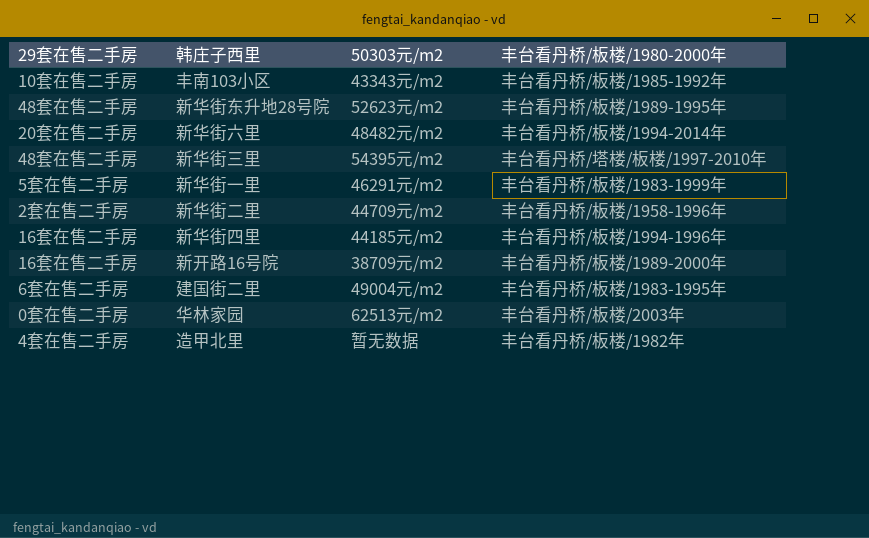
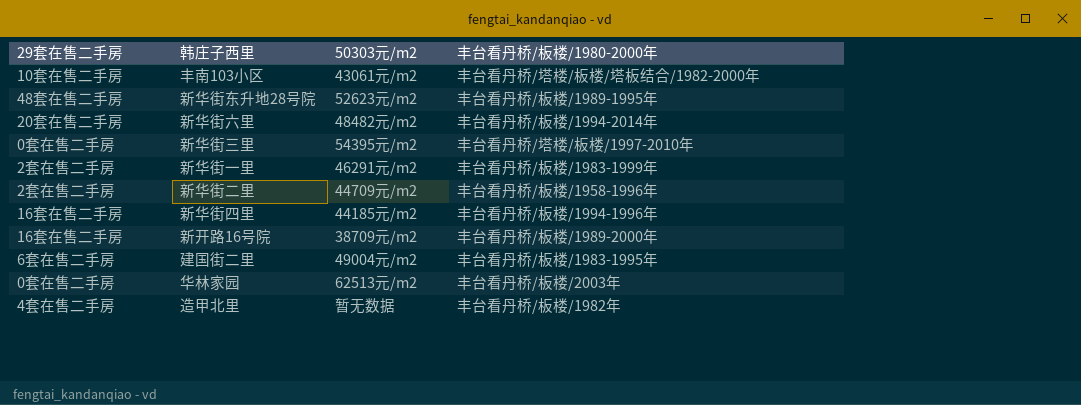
丰南103小区 | 50303元/m2: 43343元/m2 -> 43061元/m2
丰南103小区 | 丰台看丹桥/板楼/1980-2000年: 丰台看丹桥/板楼/1985-1992年 -> 丰台看丹桥/塔楼/板楼/塔板结合/1982-2000年
新华街三里 | 29套在售二手房: 48套在售二手房 -> 0套在售二手房
新华街一里 | 29套在售二手房: 5套在售二手房 -> 2套在售二手房

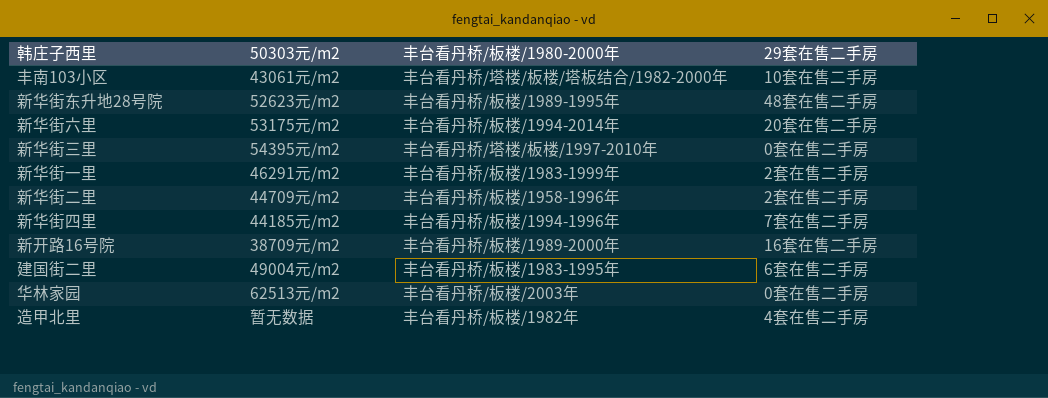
column 29套在售二手房 | position: 1 -> 4
新华街六里 | 50303元/m2: 48482元/m2 -> 53175元/m2
新华街四里 | 29套在售二手房: 16套在售二手房 -> 7套在售二手房

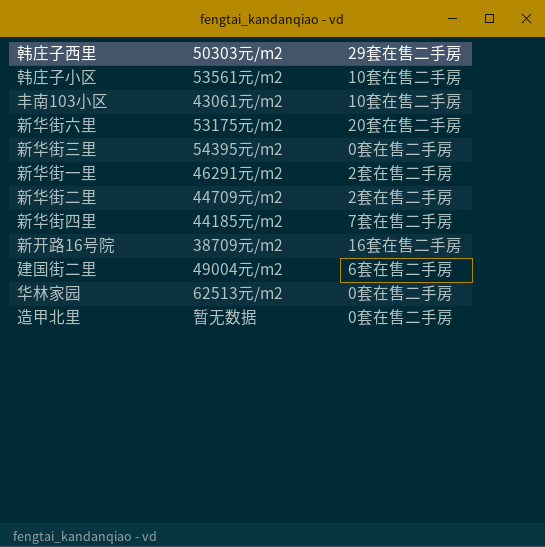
column 丰台看丹桥/板楼/1980-2000年 | position: 3 -> none
row 新华街东升地28号院: 52623元/m2 | 丰台看丹桥/板楼/1989-1995年 | 48套在售二手房 -> none
row 韩庄子小区: none -> 53561元/m2 | 10套在售二手房
造甲北里 | 29套在售二手房: 4套在售二手房 -> 0套在售二手房

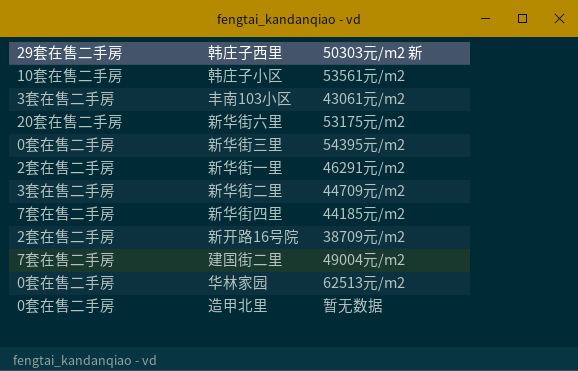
column 29套在售二手房 | position: 3 -> 1
column name: 50303元/m2 -> 50303元/m2 新
丰南103小区 | 29套在售二手房: 10套在售二手房 -> 3套在售二手房
新华街二里 | 29套在售二手房: 2套在售二手房 -> 3套在售二手房
新开路16号院 | 29套在售二手房: 16套在售二手房 -> 2套在售二手房
建国街二里 | 29套在售二手房: 6套在售二手房 -> 7套在售二手房

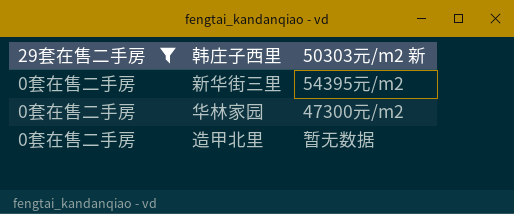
filter: none -> 29套在售二手房 = 0套在售二手房
华林家园 | 50303元/m2 新: 62513元/m2 -> 47300元/m2

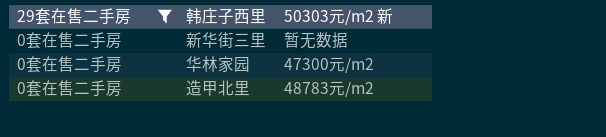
新华街三里 | 50303元/m2 新: 54395元/m2 -> 暂无数据
造甲北里 | 50303元/m2 新: 暂无数据 -> 48783元/m2

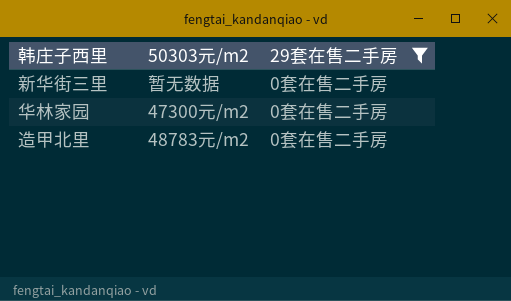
column name: 50303元/m2 新 -> 50303元/m2
column 29套在售二手房 | position: 1 -> 3

